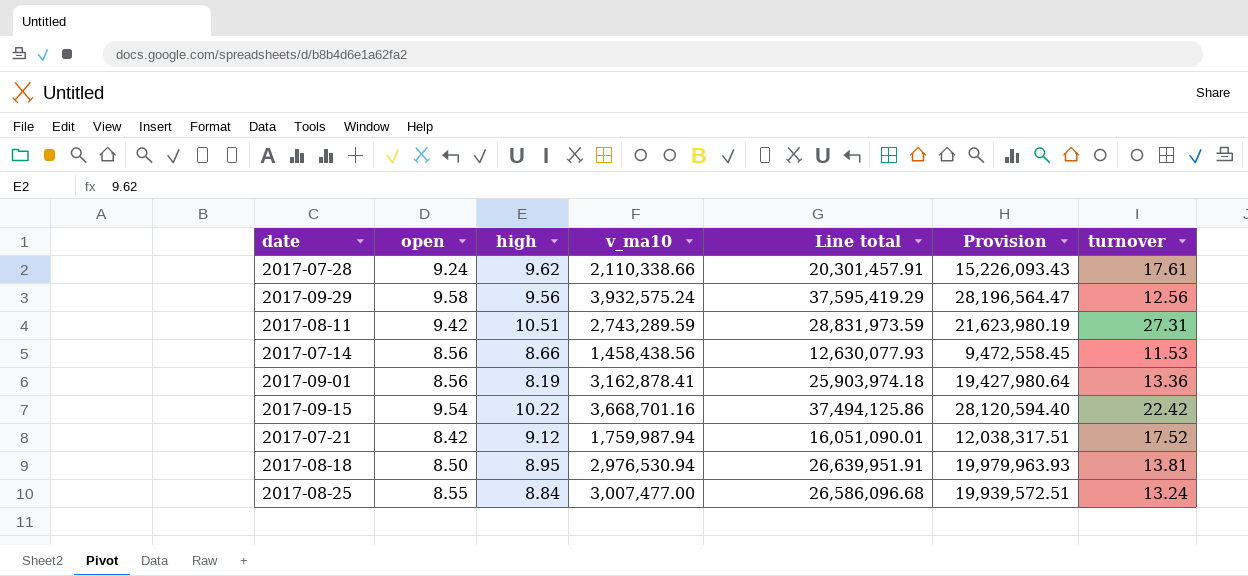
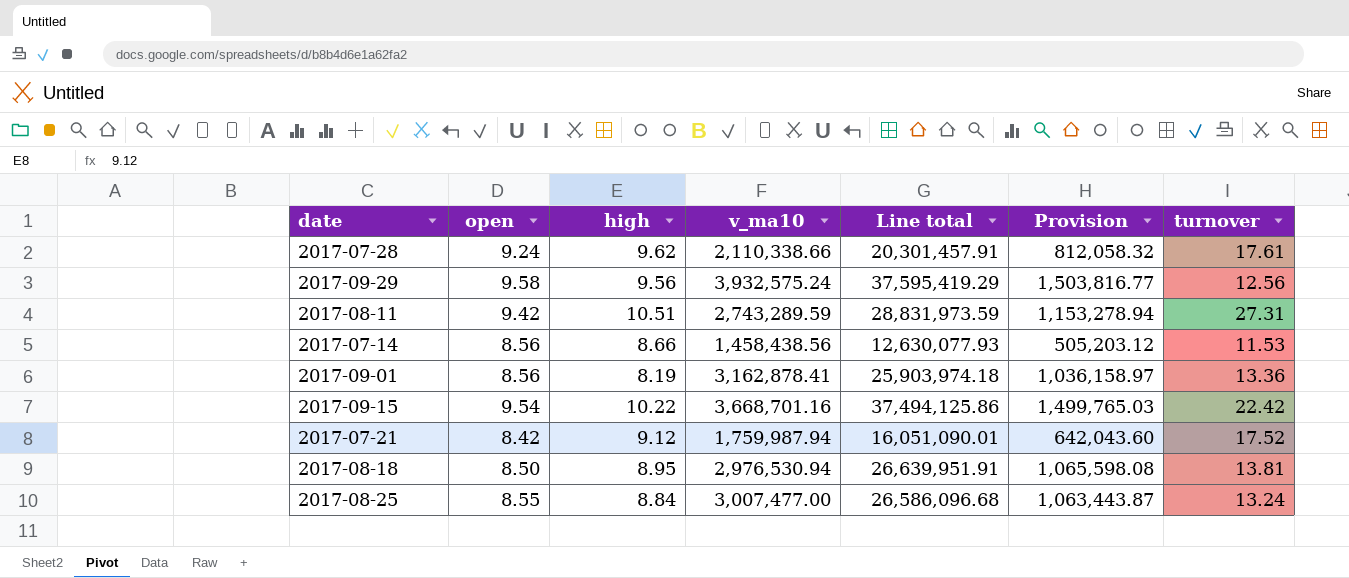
column Provision | formula: [Line total] * 0.75 -> [Line total] * 0.04

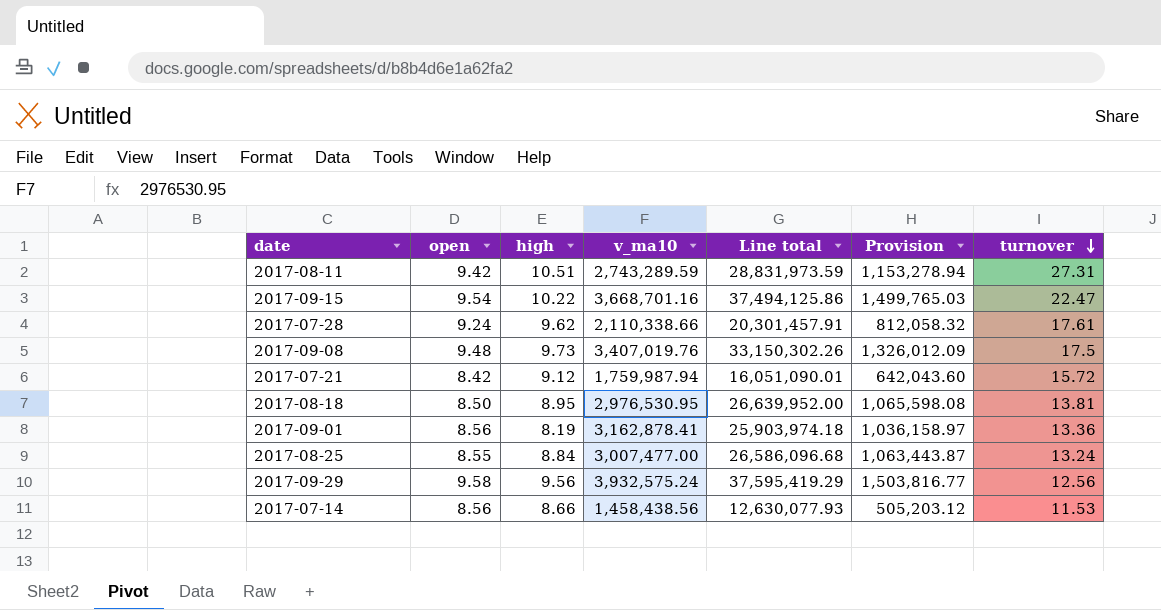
row order: none -> turnover descending
2017-09-15 | turnover: 22.42 -> 22.47
row 2017-09-08: none -> 9.48 | 9.73 | 3,407,019.76 | 33,150,302.26 | 1,326,012.09 | 17.5
2017-07-21 | turnover: 17.52 -> 15.72
2017-08-18 | v_ma10: 2,976,530.94 -> 2,976,530.95
2017-08-18 | Line total: 26,639,951.91 -> 26,639,952.00

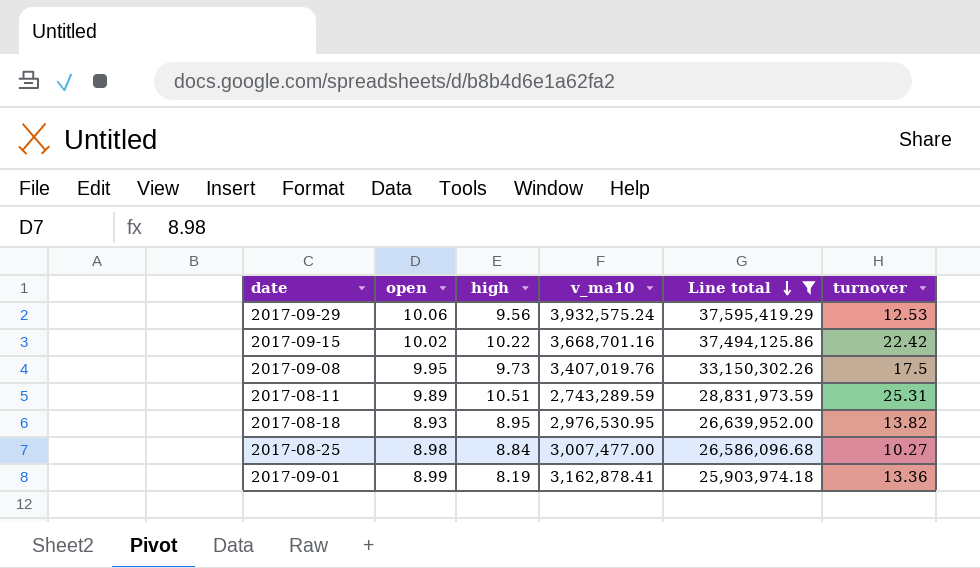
filter: none -> Line total >= 25,903,974.18
row order: turnover descending -> Line total descending
column Provision | formula: [Line total] * 0.04 -> none
2017-09-29 | open: 9.58 -> 10.06
2017-09-29 | turnover: 12.56 -> 12.53
2017-09-15 | open: 9.54 -> 10.02
2017-09-15 | turnover: 22.47 -> 22.42
2017-09-08 | open: 9.48 -> 9.95
2017-08-11 | open: 9.42 -> 9.89
2017-08-11 | turnover: 27.31 -> 25.31
2017-08-18 | open: 8.50 -> 8.93
2017-08-18 | turnover: 13.81 -> 13.82
2017-08-25 | open: 8.55 -> 8.98
2017-08-25 | turnover: 13.24 -> 10.27
2017-09-01 | open: 8.56 -> 8.99

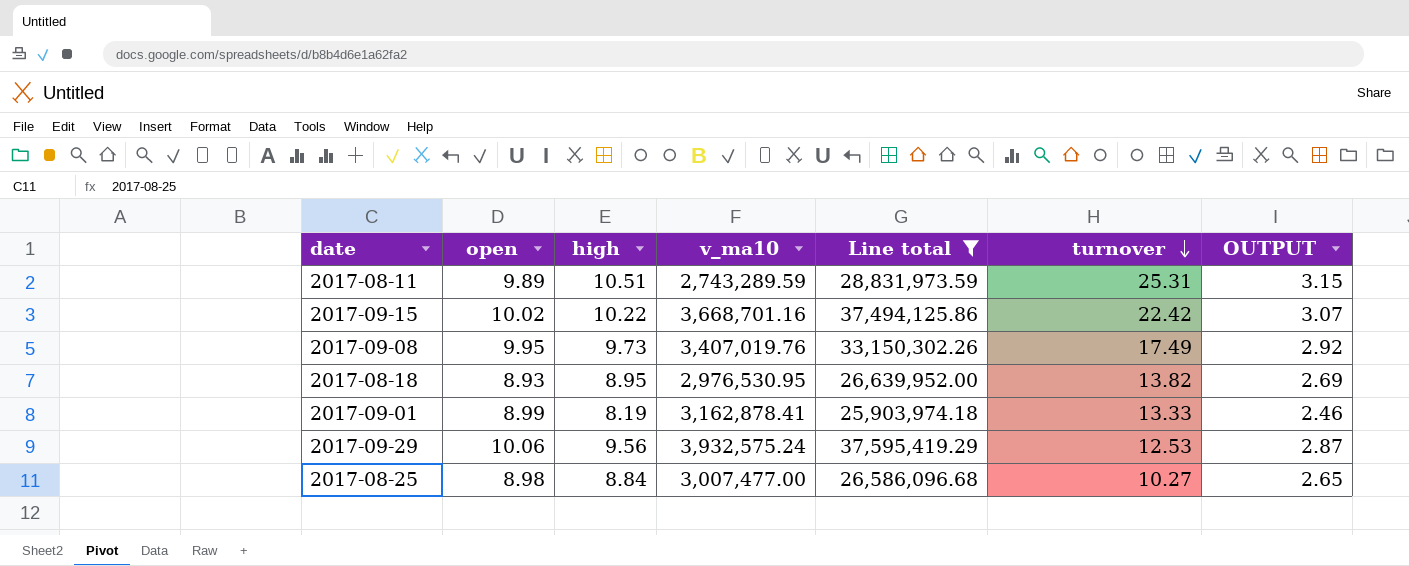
row order: Line total descending -> turnover descending
column OUTPUT | formula: none -> [high] * 0.3
2017-09-08 | turnover: 17.5 -> 17.49
2017-09-01 | turnover: 13.36 -> 13.33

